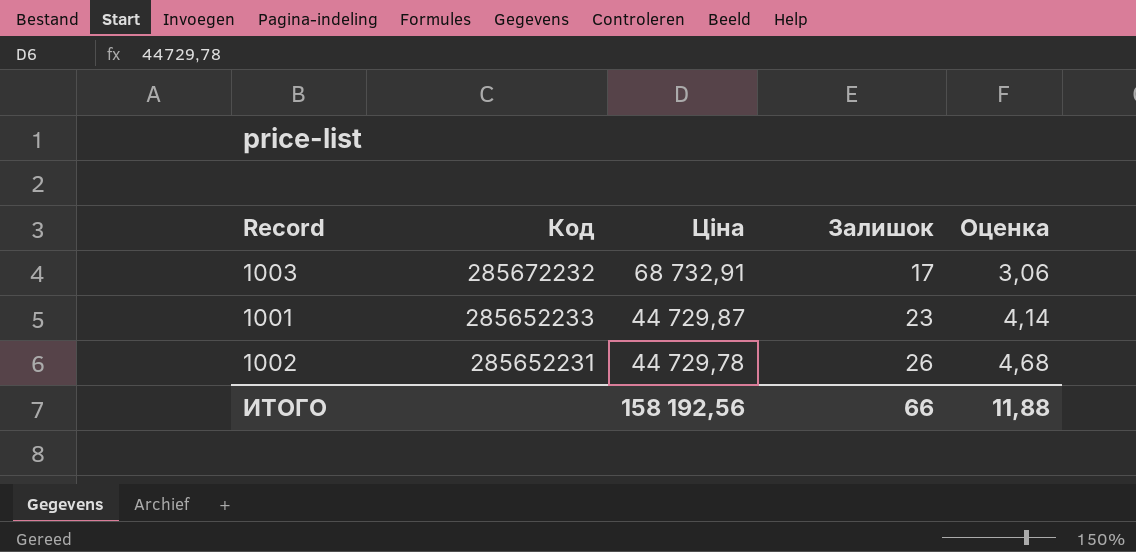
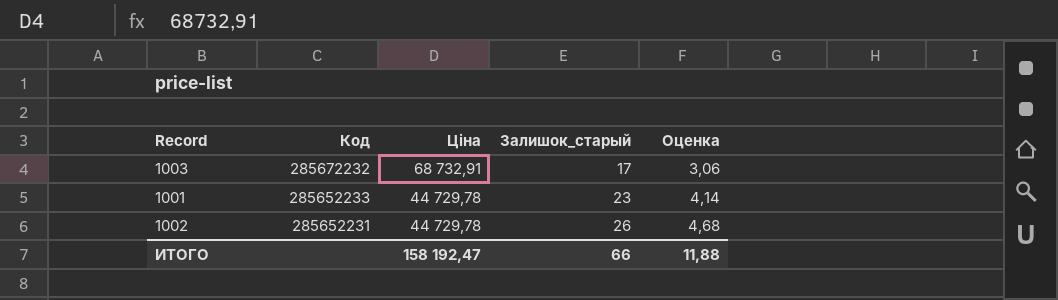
column name: Залишок -> Залишок_старый
1001 | Ціна: 44 729,87 -> 44 729,78
ИТОГО | Ціна: 158 192,56 -> 158 192,47

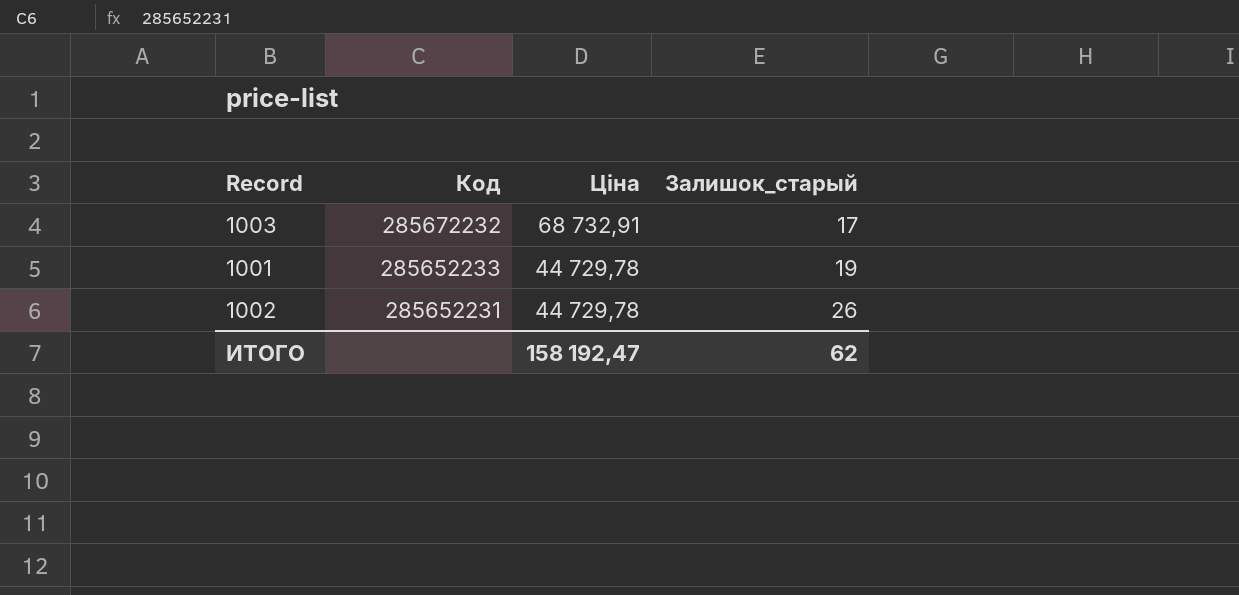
column Оценка | formula: [Залишок_старый] * 0,18 -> none
1001 | Залишок_старый: 23 -> 19
ИТОГО | Залишок_старый: 66 -> 62

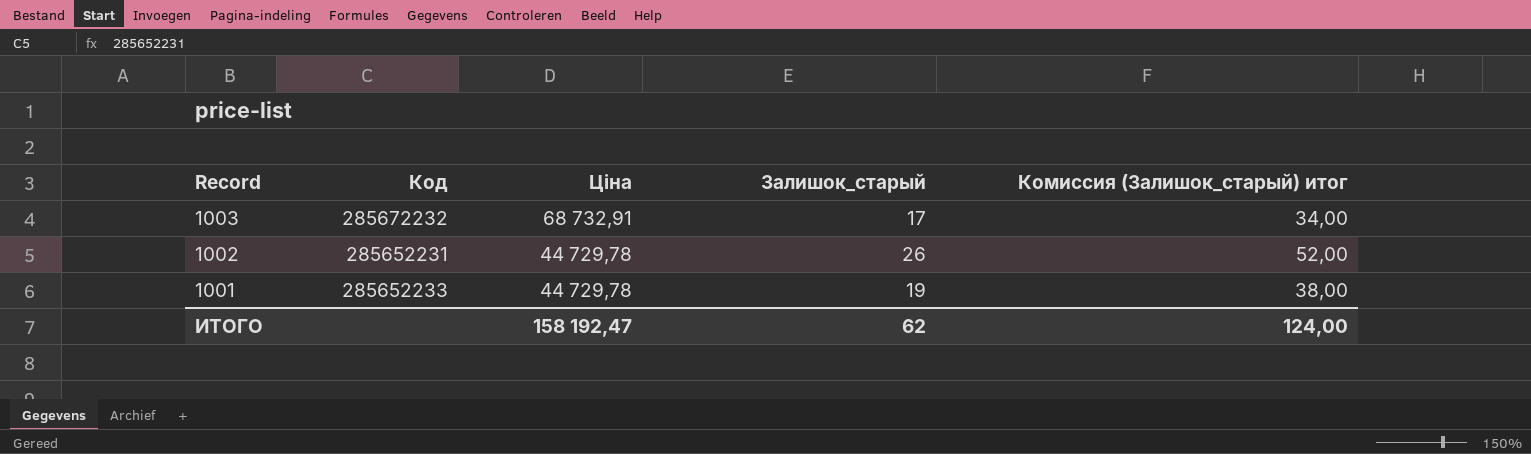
row order: Код descending -> Record descending
column Комиссия (Залишок_старый) итог | formula: none -> [Залишок_старый] * 2

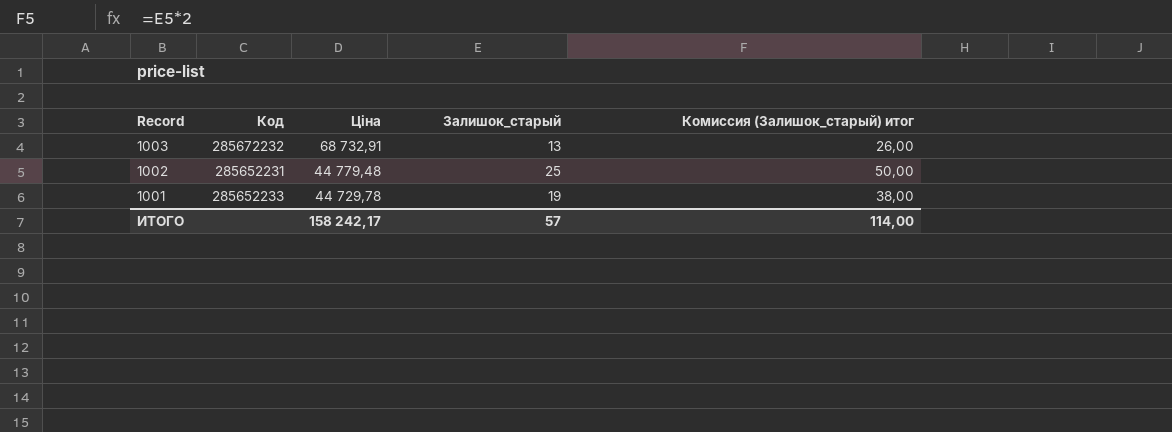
1003 | Залишок_старый: 17 -> 13
1003 | Комиссия (Залишок_старый) итог: 34,00 -> 26,00
1002 | Ціна: 44 729,78 -> 44 779,48
1002 | Залишок_старый: 26 -> 25
1002 | Комиссия (Залишок_старый) итог: 52,00 -> 50,00
ИТОГО | Ціна: 158 192,47 -> 158 242,17
ИТОГО | Залишок_старый: 62 -> 57
ИТОГО | Комиссия (Залишок_старый) итог: 124,00 -> 114,00

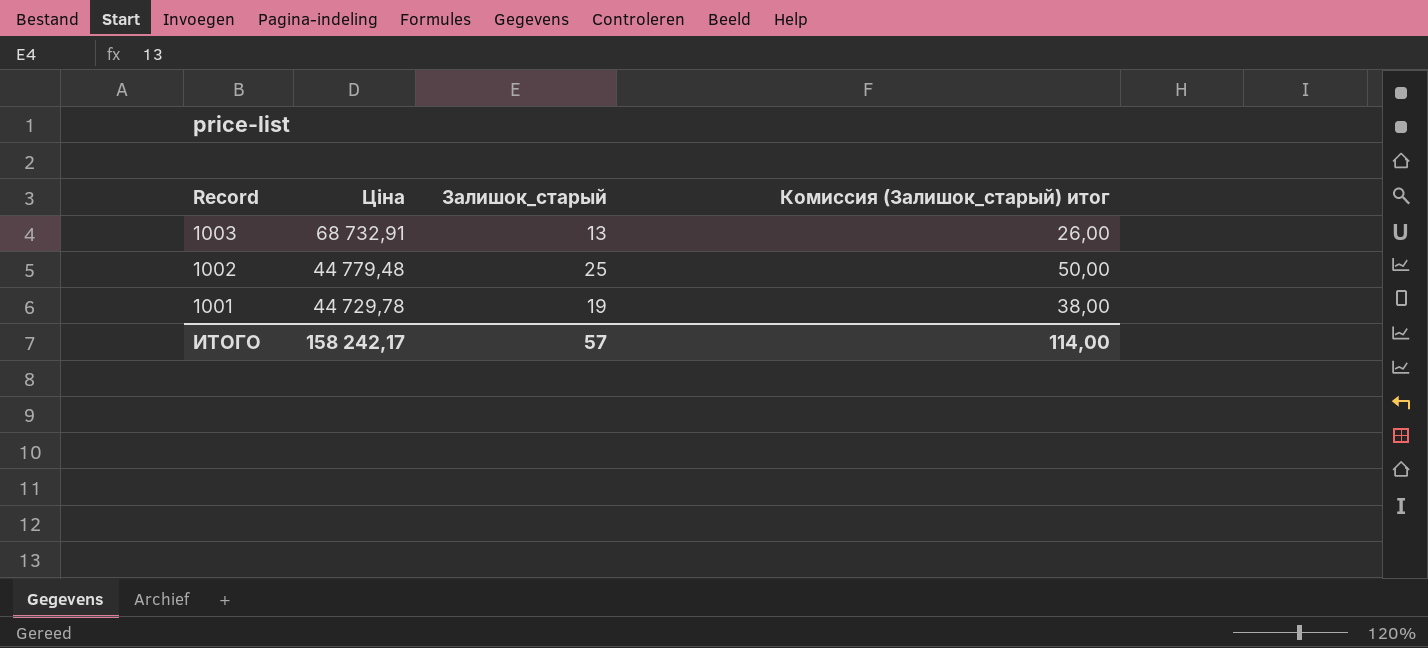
column Код | position: 2 -> none

